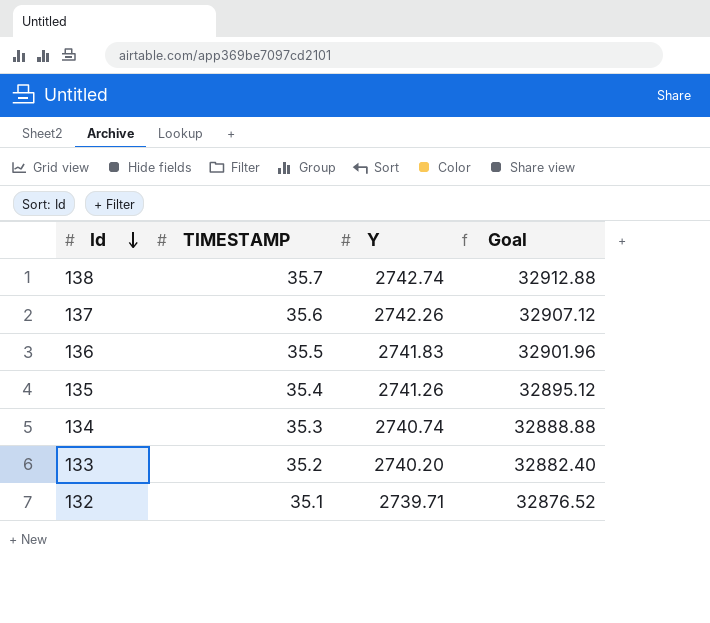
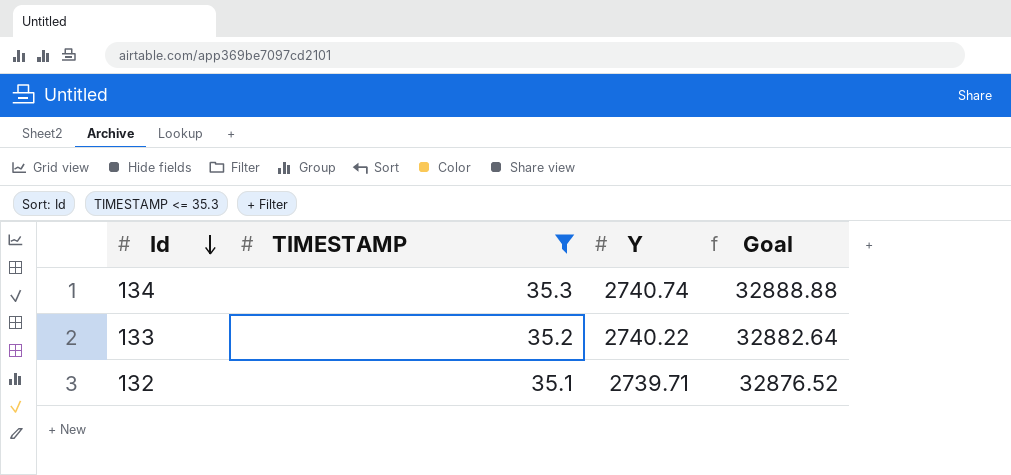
filter: none -> TIMESTAMP <= 35.3
133 | Y: 2740.20 -> 2740.22
133 | Goal: 32882.40 -> 32882.64

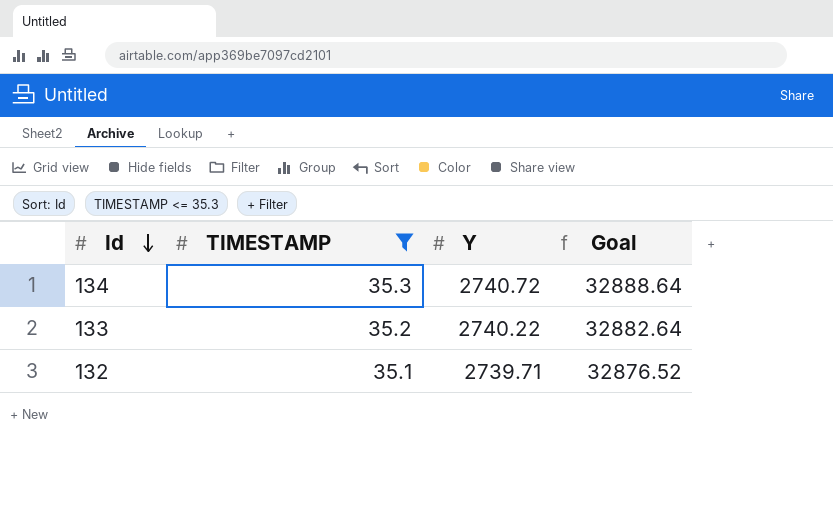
134 | Y: 2740.74 -> 2740.72
134 | Goal: 32888.88 -> 32888.64

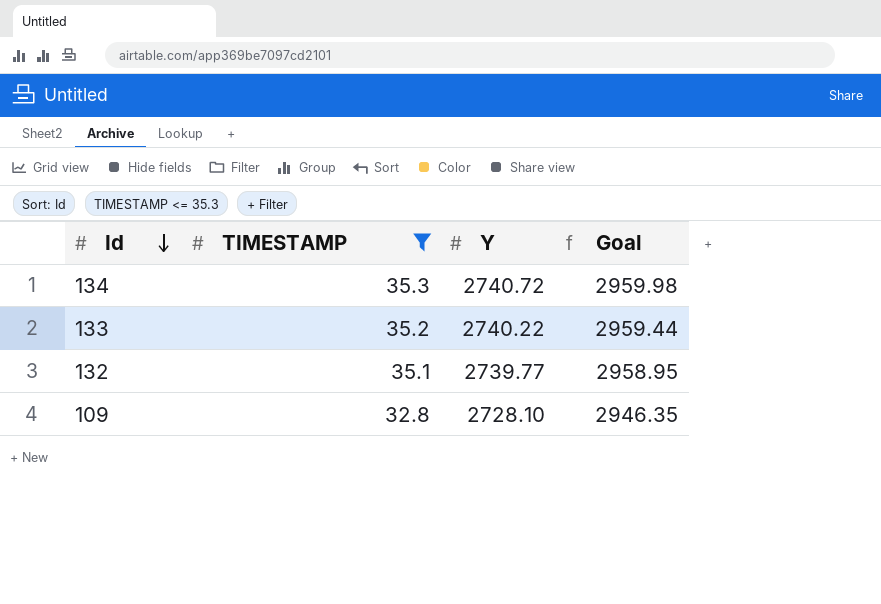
column Goal | formula: [Y] * 12 -> [Y] * 1.08
132 | Y: 2739.71 -> 2739.77
row 109: none -> 32.8 | 2728.10 | 2946.35

